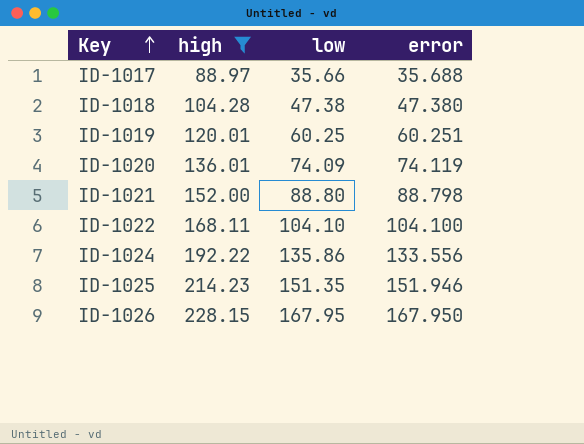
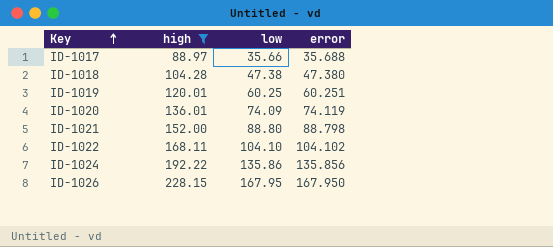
row ID-1025: 214.23 | 151.35 | 151.946 -> none
ID-1022 | error: 104.100 -> 104.102
ID-1024 | error: 133.556 -> 135.856

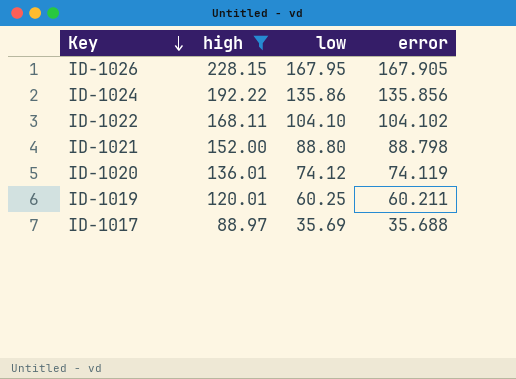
row order: Key ascending -> Key descending
row ID-1018: 104.28 | 47.38 | 47.380 -> none
ID-1026 | error: 167.950 -> 167.905
ID-1020 | low: 74.09 -> 74.12
ID-1019 | error: 60.251 -> 60.211
ID-1017 | low: 35.66 -> 35.69

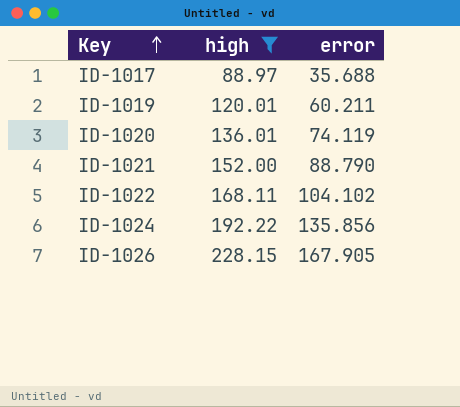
row order: Key descending -> Key ascending
column low | position: 3 -> none
ID-1021 | error: 88.798 -> 88.790

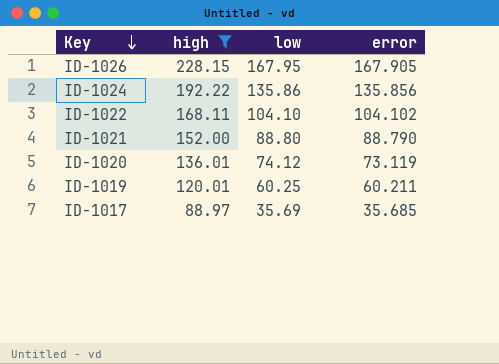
row order: Key ascending -> Key descending
column low | position: none -> 3
ID-1020 | error: 74.119 -> 73.119
ID-1017 | error: 35.688 -> 35.685

